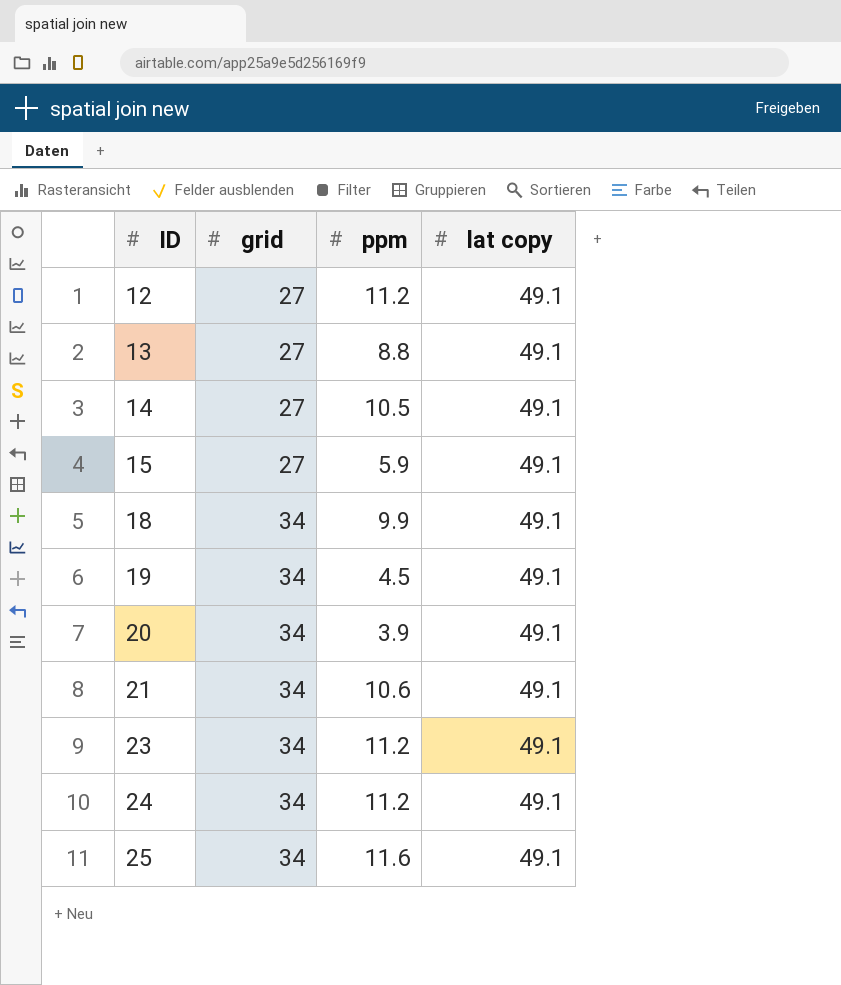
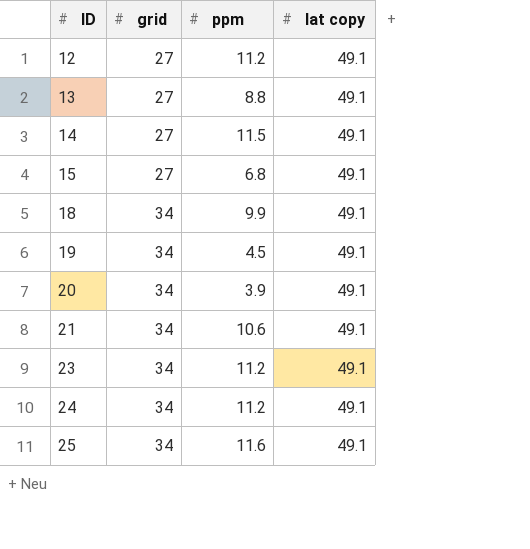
14 | ppm: 10.5 -> 11.5
15 | ppm: 5.9 -> 6.8

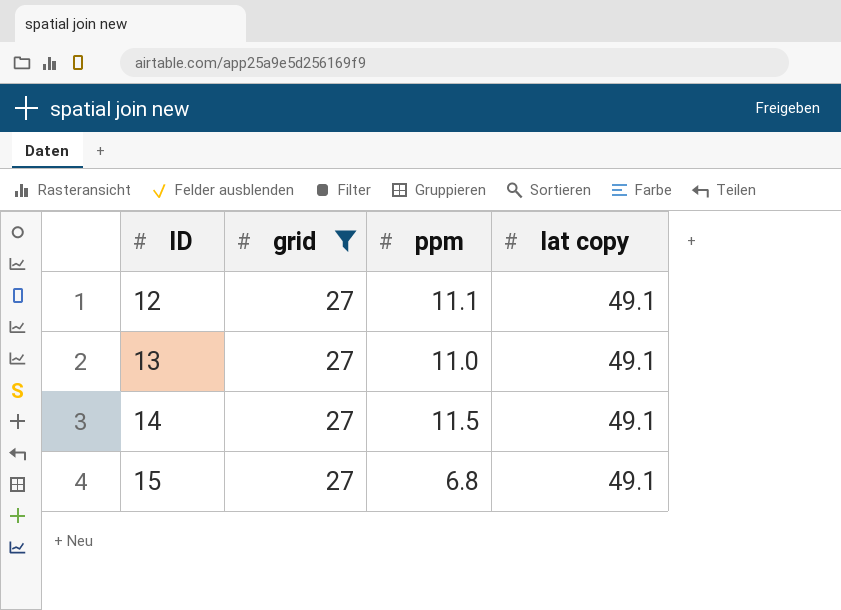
filter: none -> grid = 27
12 | ppm: 11.2 -> 11.1
13 | ppm: 8.8 -> 11.0

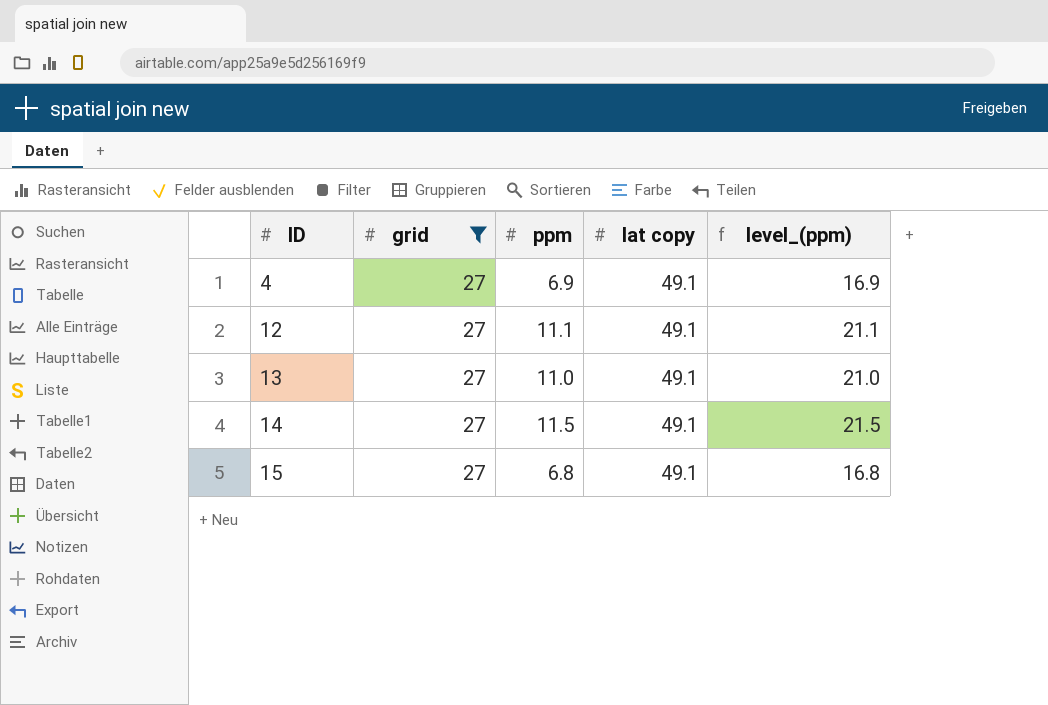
column level_(ppm) | formula: none -> [ppm] + 10
row 4: none -> 27 | 6.9 | 49.1 | 16.9

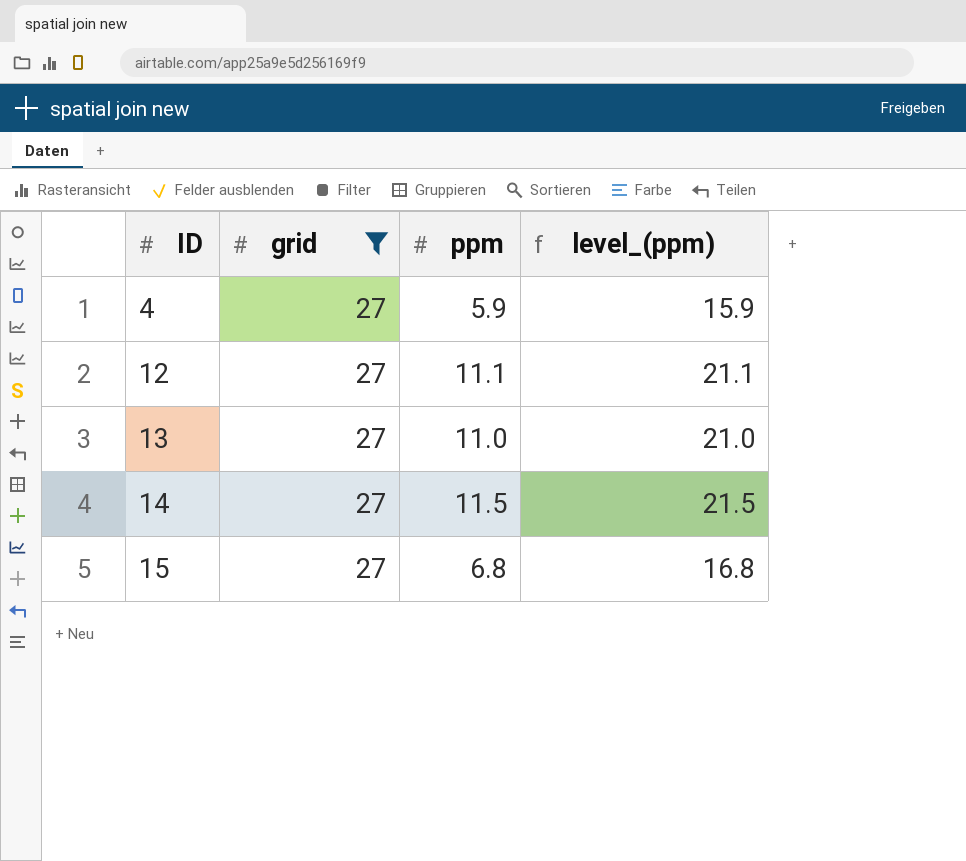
column lat copy | position: 4 -> none
4 | ppm: 6.9 -> 5.9
4 | level_(ppm): 16.9 -> 15.9

